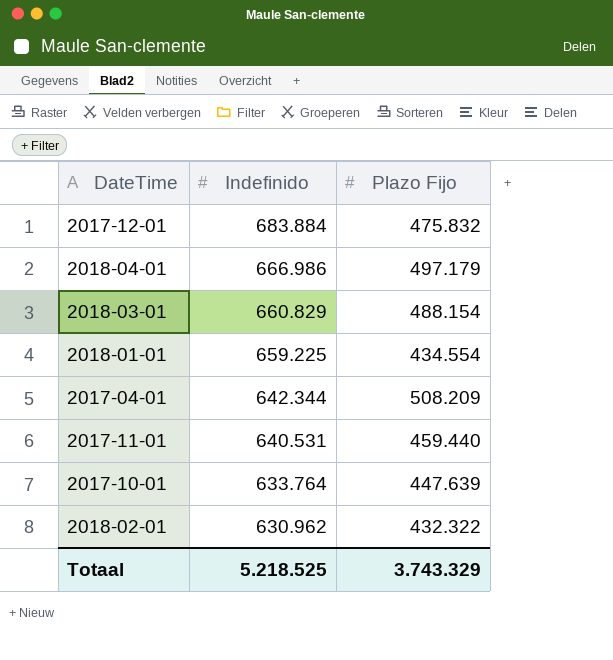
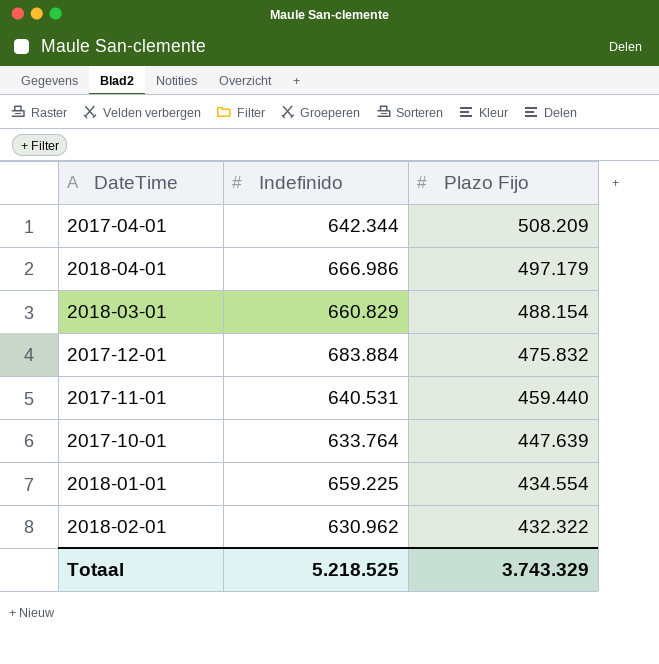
row order: Indefinido descending -> Plazo Fijo descending

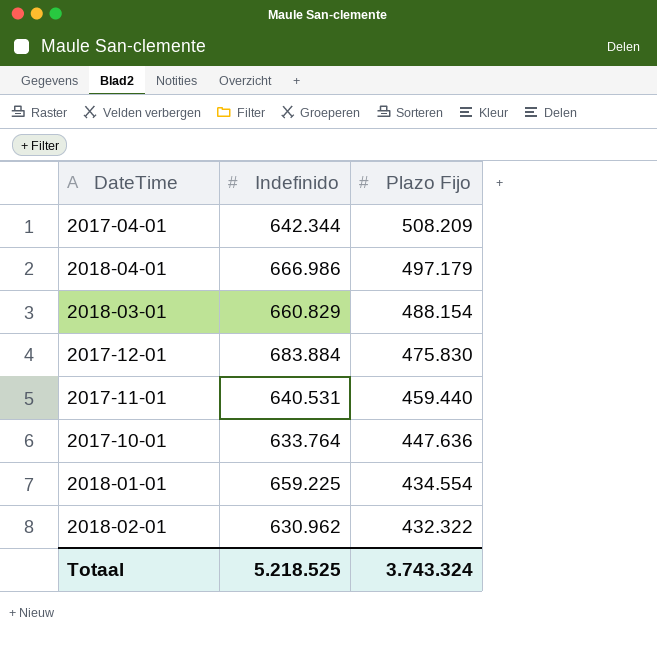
2017-12-01 | Plazo Fijo: 475.832 -> 475.830
2017-10-01 | Plazo Fijo: 447.639 -> 447.636
Totaal | Plazo Fijo: 3.743.329 -> 3.743.324

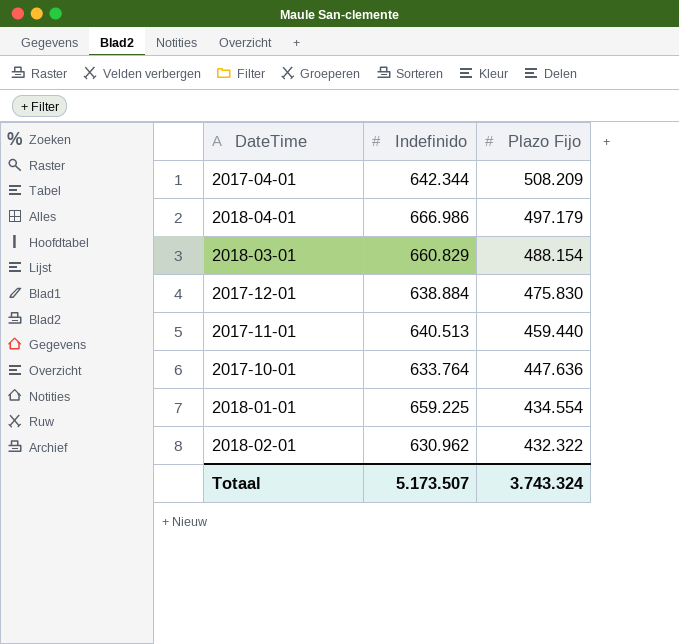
2017-12-01 | Indefinido: 683.884 -> 638.884
2017-11-01 | Indefinido: 640.531 -> 640.513
Totaal | Indefinido: 5.218.525 -> 5.173.507

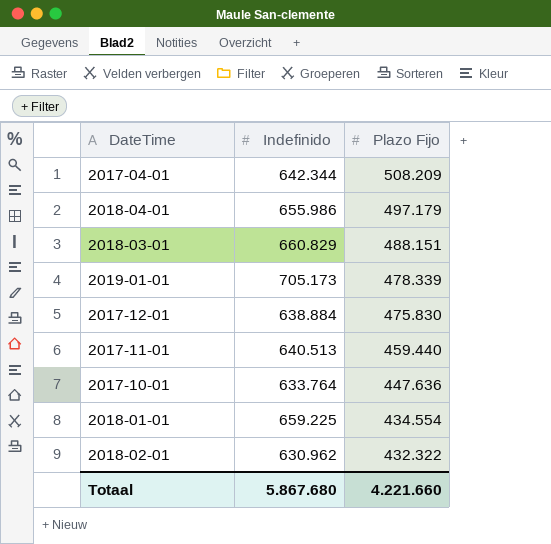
2018-04-01 | Indefinido: 666.986 -> 655.986
2018-03-01 | Plazo Fijo: 488.154 -> 488.151
row 2019-01-01: none -> 705.173 | 478.339
Totaal | Indefinido: 5.173.507 -> 5.867.680
Totaal | Plazo Fijo: 3.743.324 -> 4.221.660

